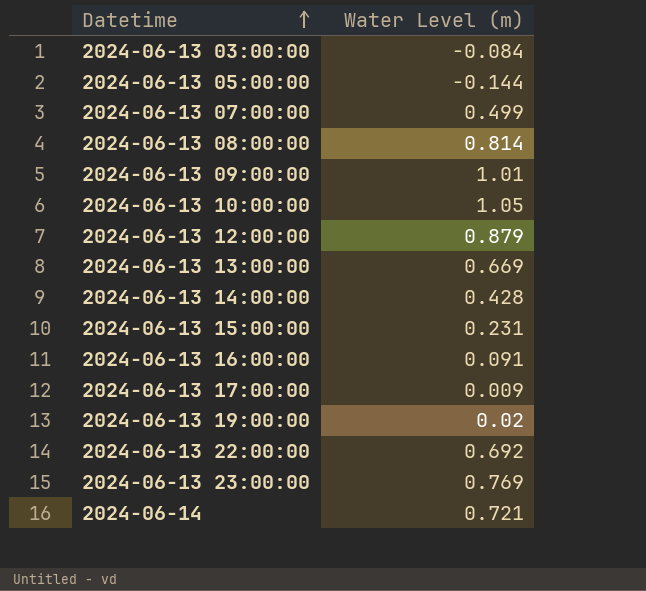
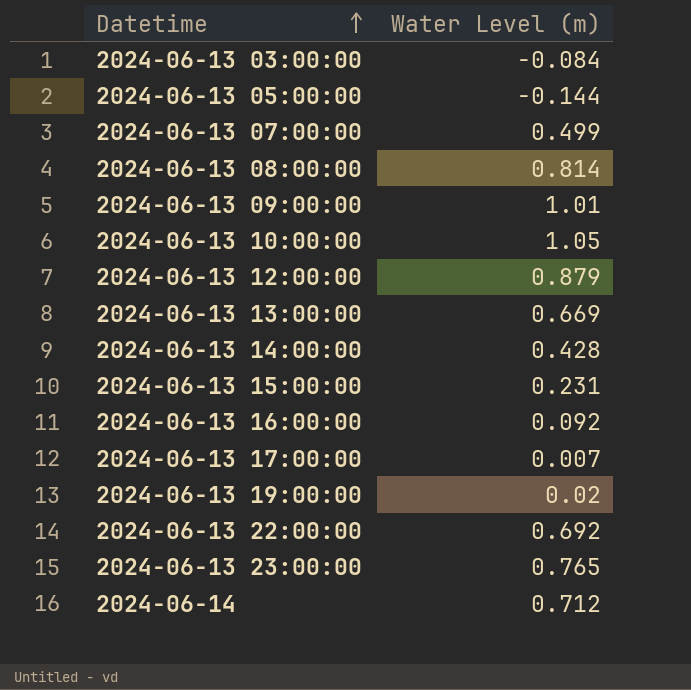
2024-06-13 16:00:00 | Water Level (m): 0.091 -> 0.092
2024-06-13 17:00:00 | Water Level (m): 0.009 -> 0.007
2024-06-13 23:00:00 | Water Level (m): 0.769 -> 0.765
2024-06-14 | Water Level (m): 0.721 -> 0.712

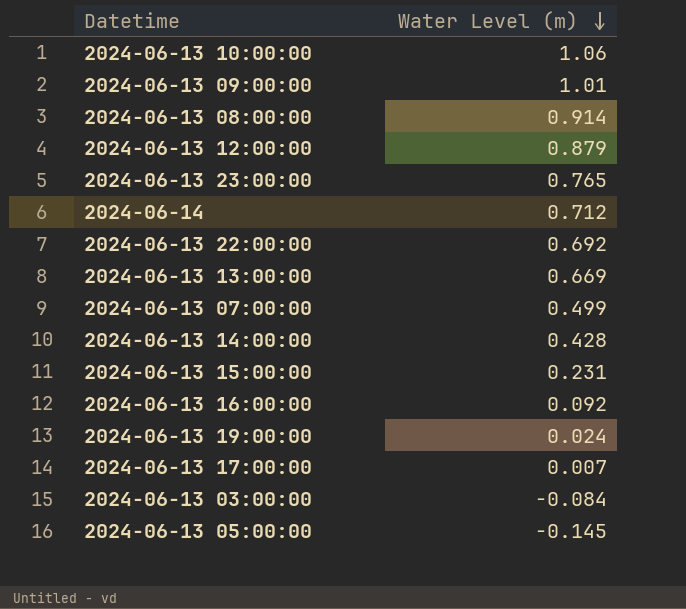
row order: Datetime ascending -> Water Level (m) descending
2024-06-13 10:00:00 | Water Level (m): 1.05 -> 1.06
2024-06-13 08:00:00 | Water Level (m): 0.814 -> 0.914
2024-06-13 19:00:00 | Water Level (m): 0.02 -> 0.024
2024-06-13 05:00:00 | Water Level (m): -0.144 -> -0.145

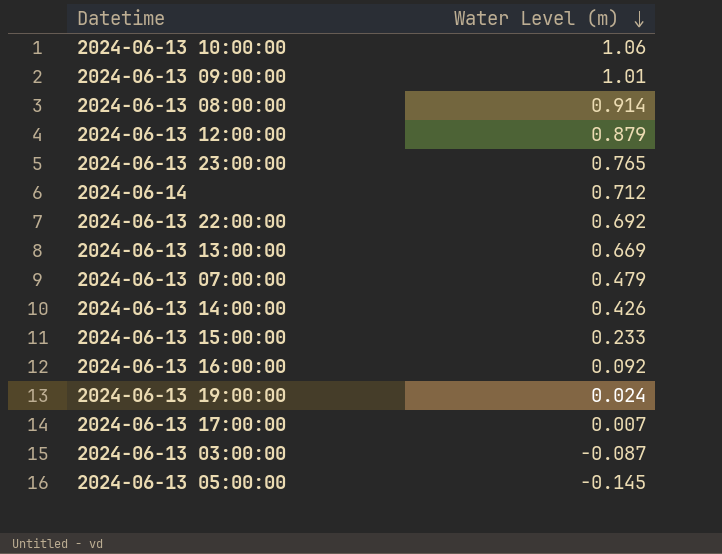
2024-06-13 07:00:00 | Water Level (m): 0.499 -> 0.479
2024-06-13 14:00:00 | Water Level (m): 0.428 -> 0.426
2024-06-13 15:00:00 | Water Level (m): 0.231 -> 0.233
2024-06-13 03:00:00 | Water Level (m): -0.084 -> -0.087

